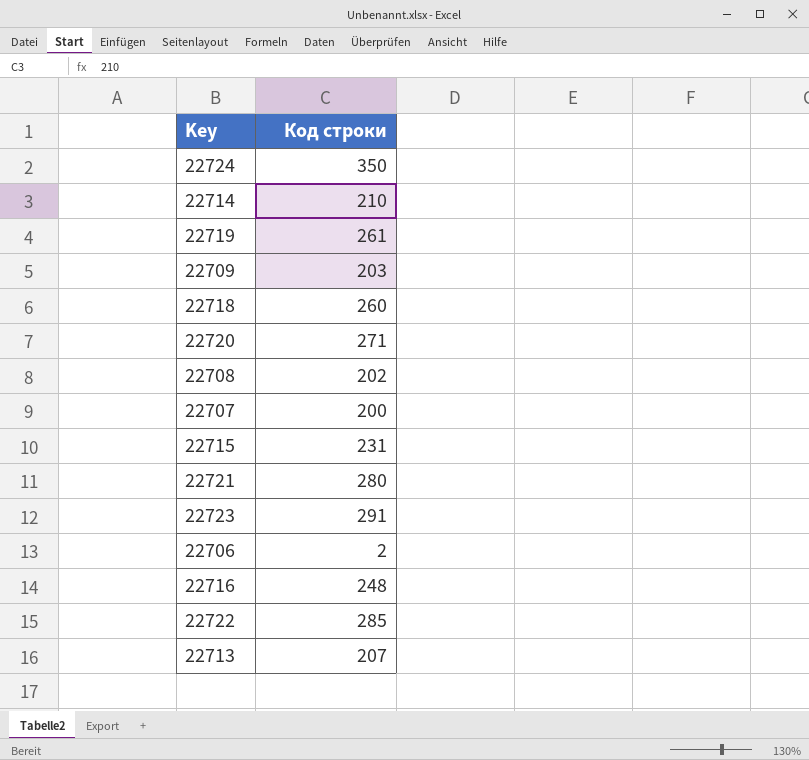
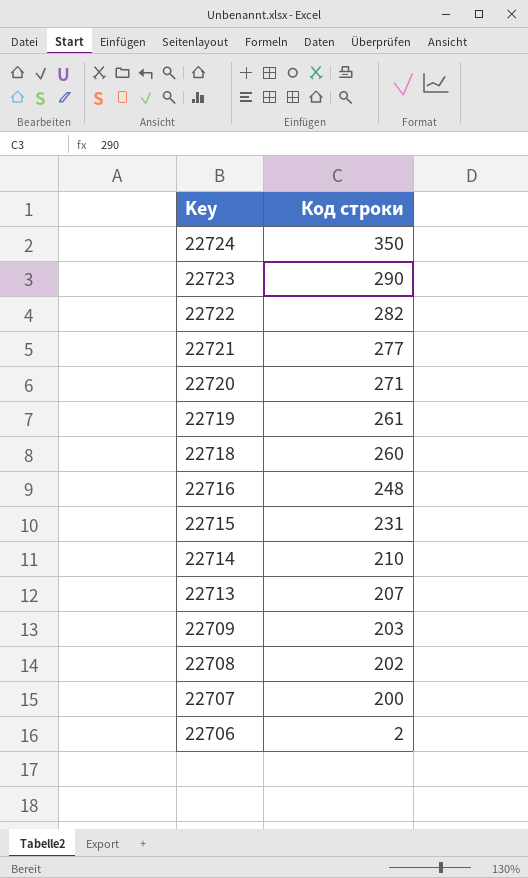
row order: none -> Key descending
22723 | Код строки: 291 -> 290
22722 | Код строки: 285 -> 282
22721 | Код строки: 280 -> 277

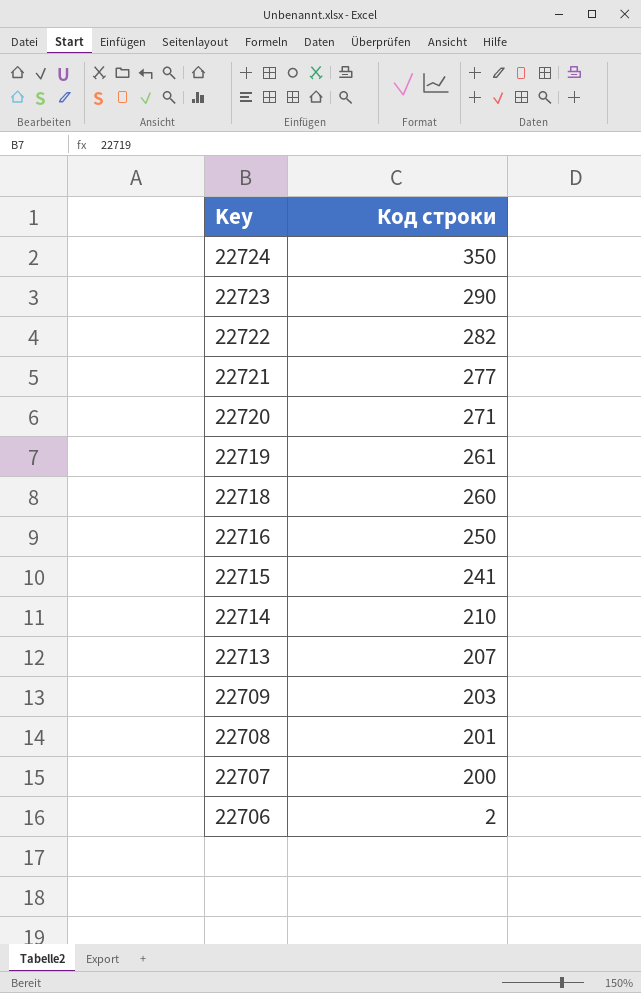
22716 | Код строки: 248 -> 250
22715 | Код строки: 231 -> 241
22708 | Код строки: 202 -> 201

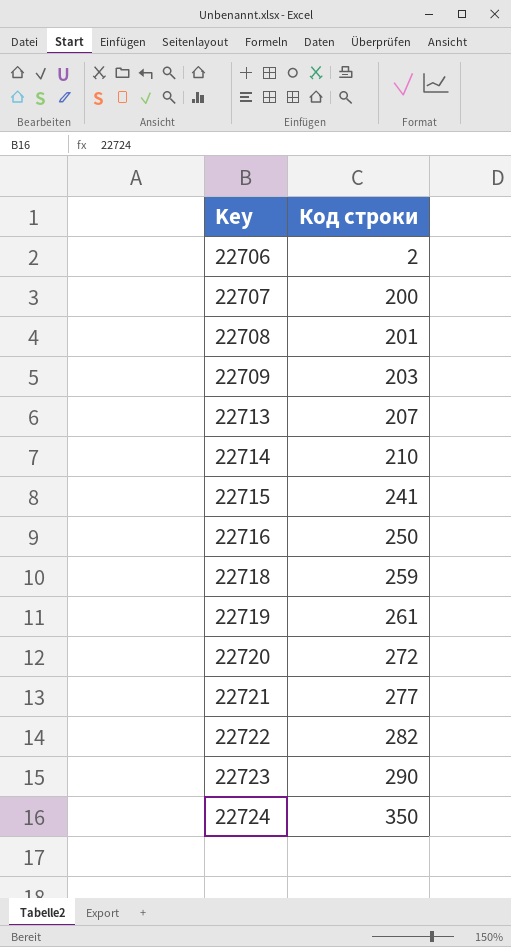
row order: Key descending -> Key ascending
22718 | Код строки: 260 -> 259
22720 | Код строки: 271 -> 272

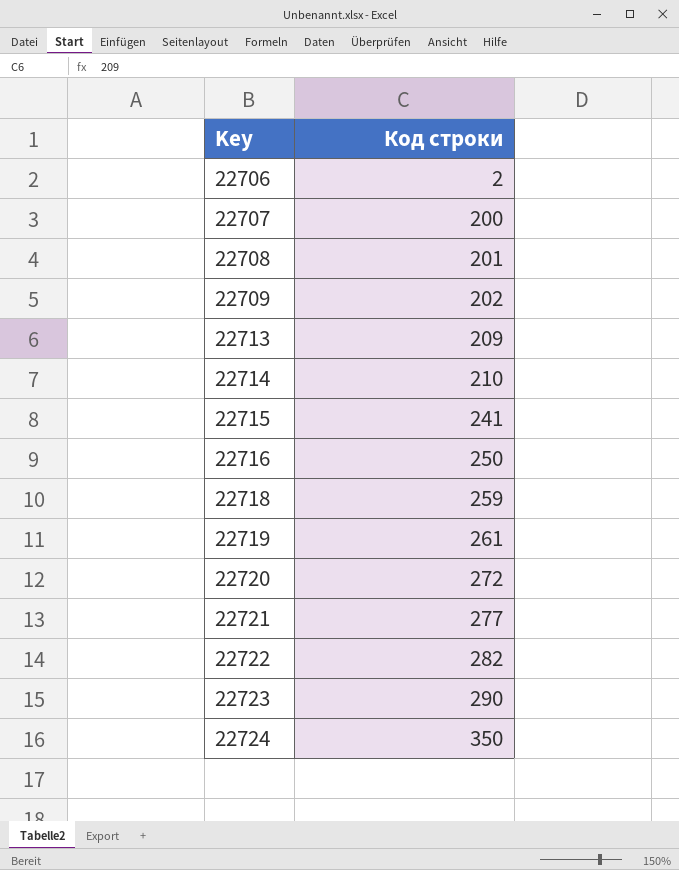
22709 | Код строки: 203 -> 202
22713 | Код строки: 207 -> 209

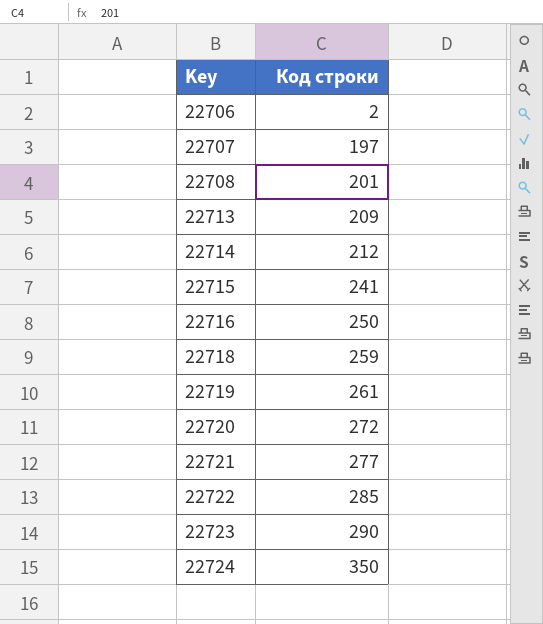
row 22709: 202 -> none
22707 | Код строки: 200 -> 197
22714 | Код строки: 210 -> 212
22722 | Код строки: 282 -> 285

